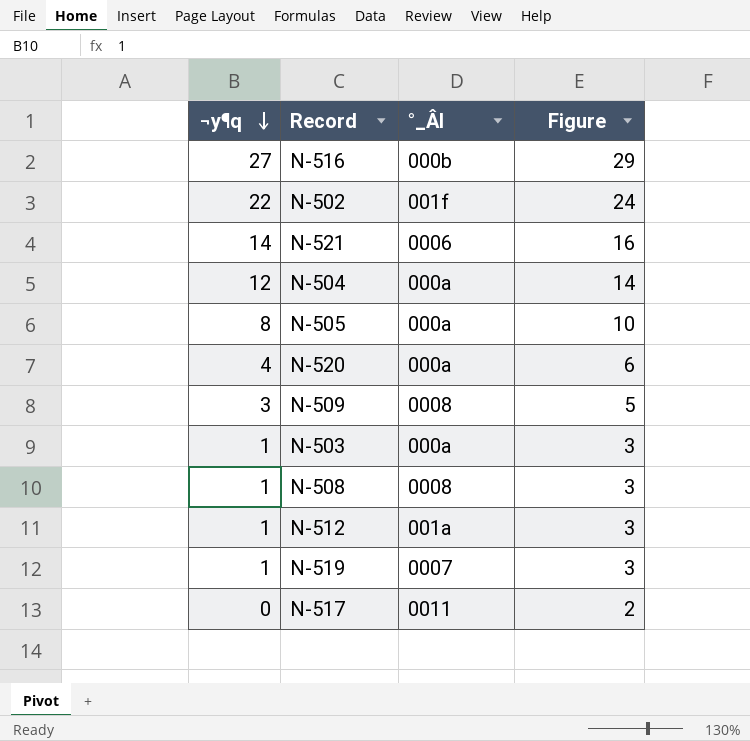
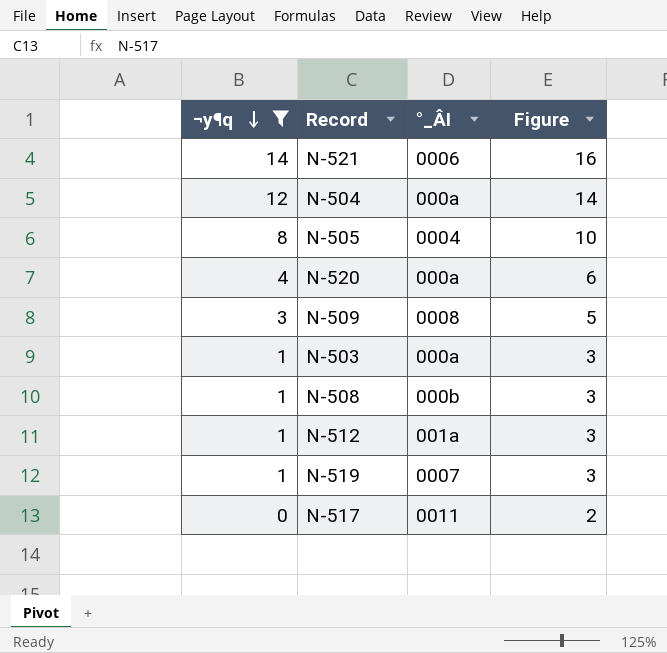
filter: none -> ¬y¶q <= 14
N-505 | °_ÂI: 000a -> 0004
N-508 | °_ÂI: 0008 -> 000b

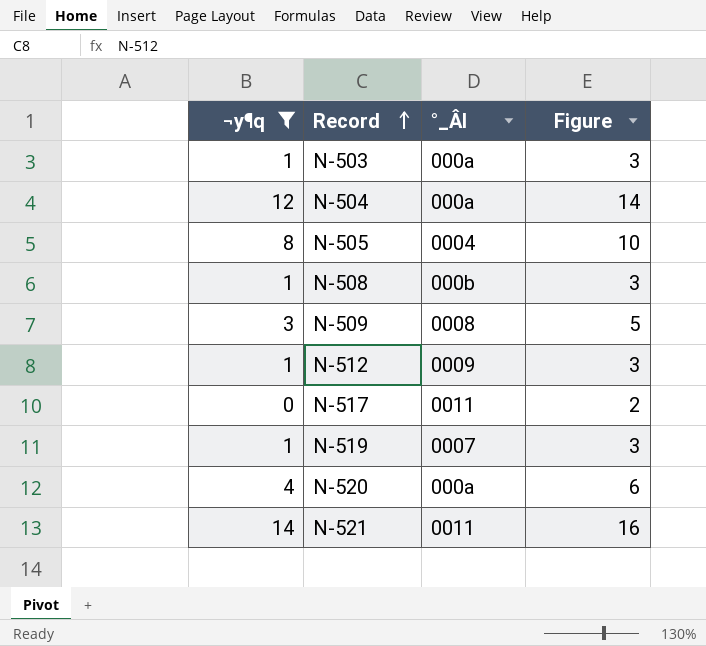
row order: ¬y¶q descending -> Record ascending
N-512 | °_ÂI: 001a -> 0009
N-521 | °_ÂI: 0006 -> 0011

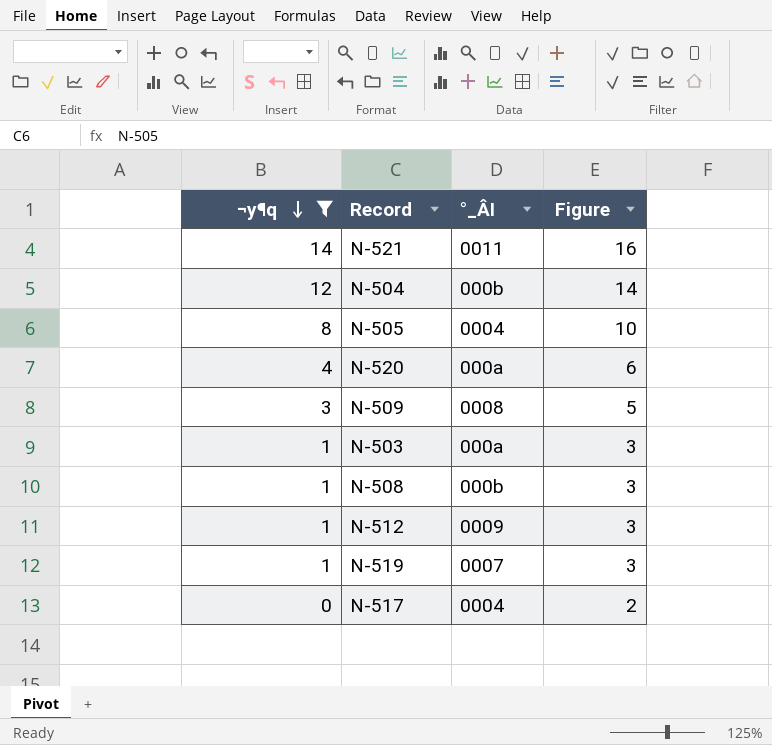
row order: Record ascending -> ¬y¶q descending
N-504 | °_ÂI: 000a -> 000b
N-517 | °_ÂI: 0011 -> 0004

